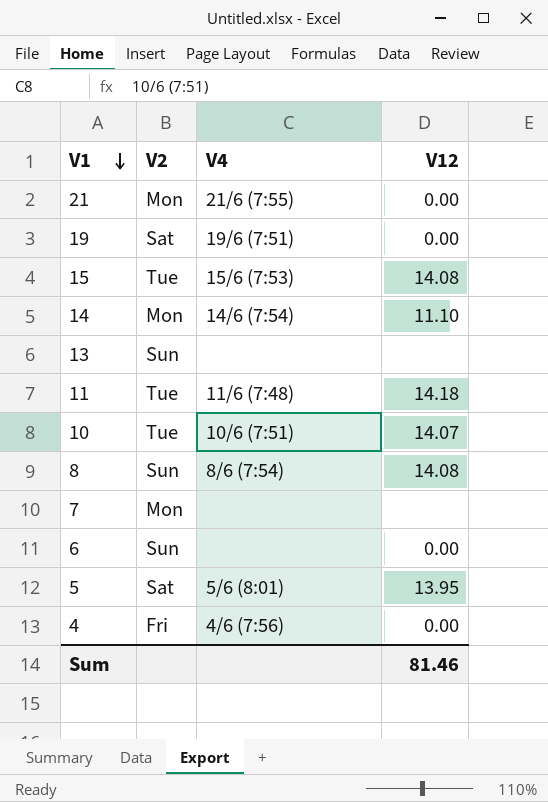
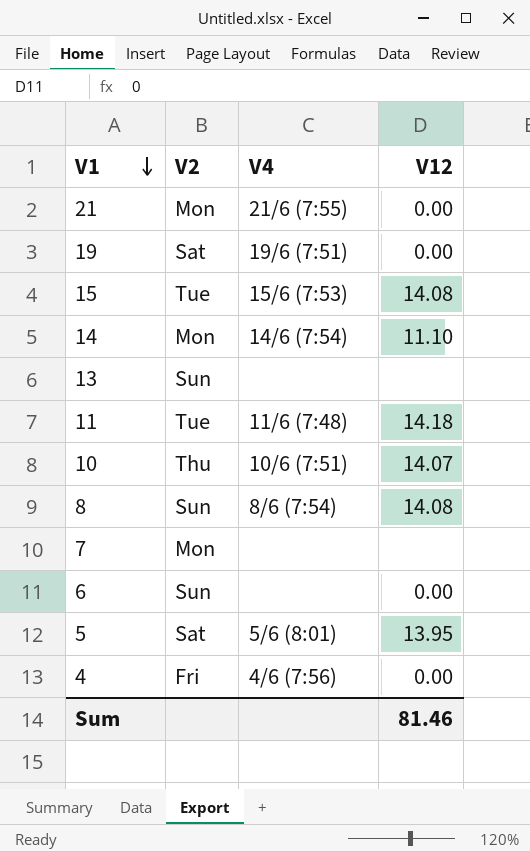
10 | V2: Tue -> Thu

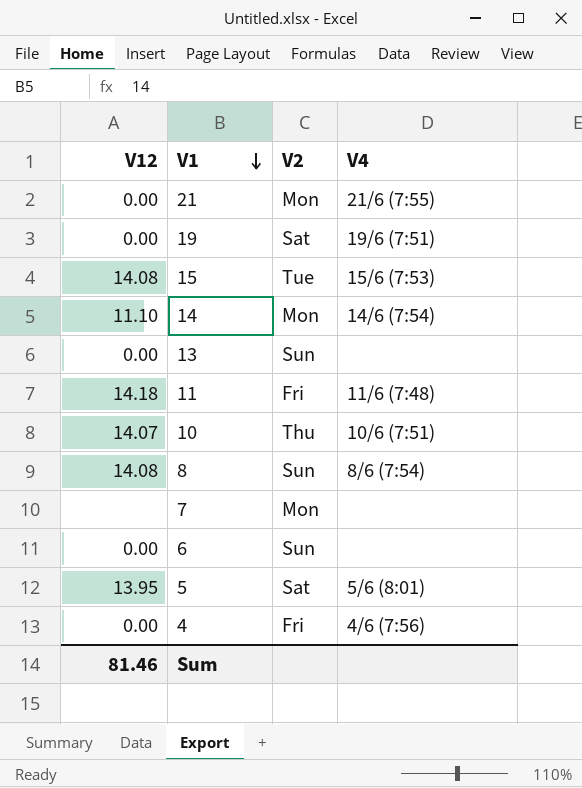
column V12 | position: 4 -> 1
13 | V12: none -> 0.00
11 | V2: Tue -> Fri

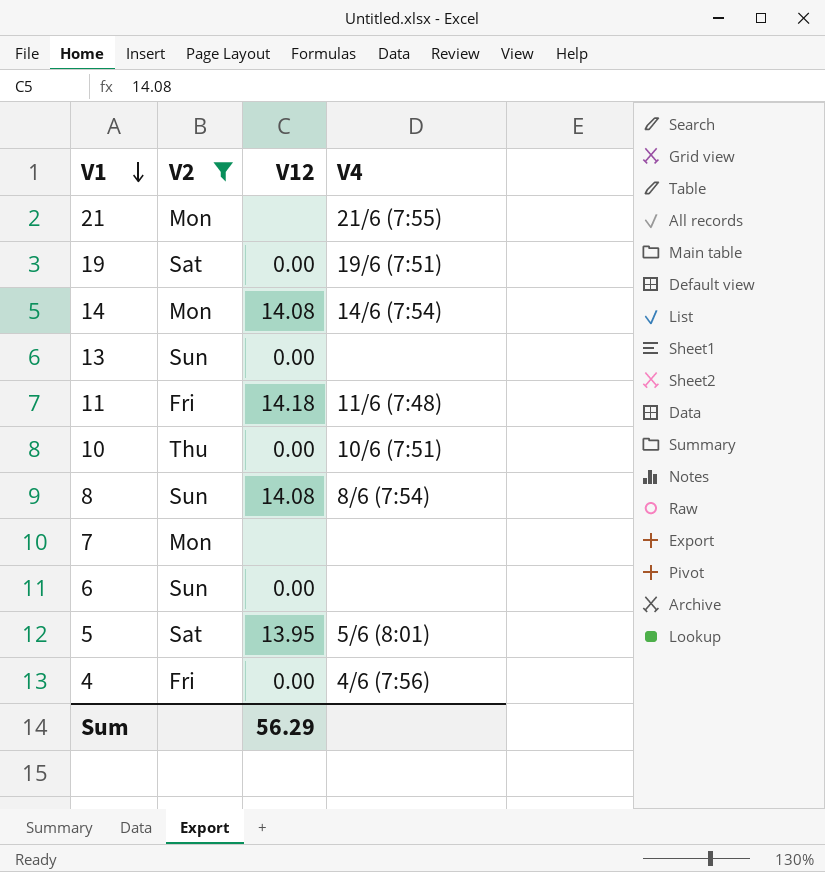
filter: none -> V2 != Tue
column V12 | position: 1 -> 3
21 | V12: 0.00 -> none
14 | V12: 11.10 -> 14.08
10 | V12: 14.07 -> 0.00
Sum | V12: 81.46 -> 56.29

